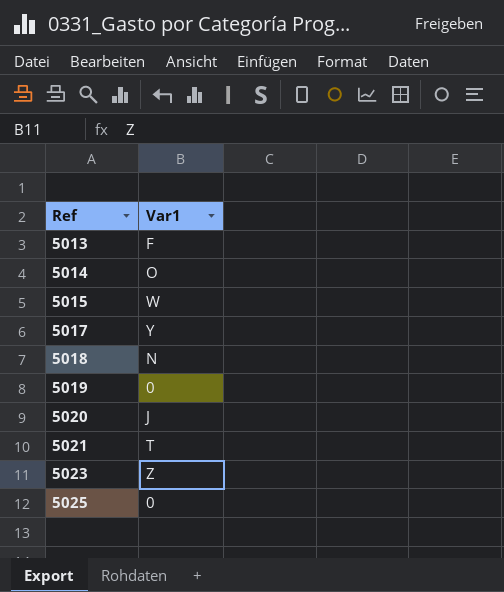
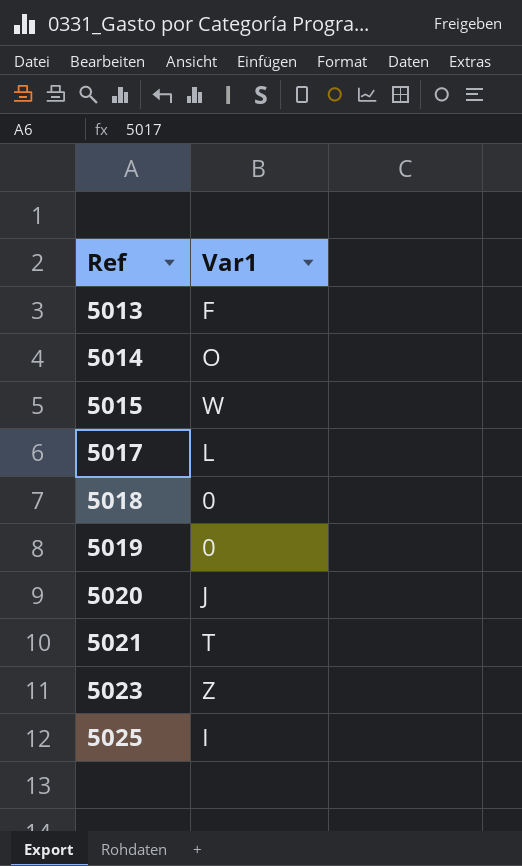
5017 | Var1: Y -> L
5018 | Var1: N -> 0
5025 | Var1: 0 -> I

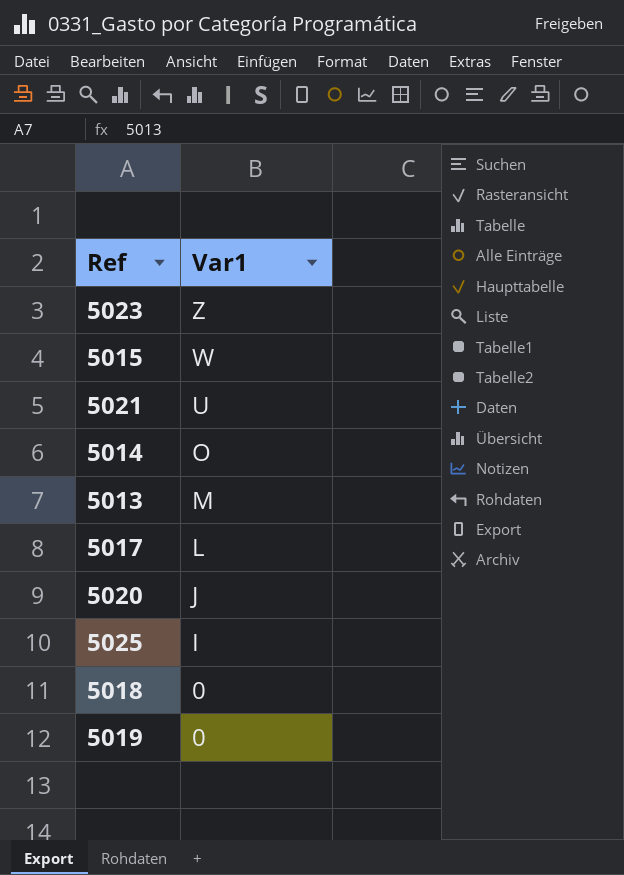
row order: Ref ascending -> Var1 descending
5021 | Var1: T -> U
5013 | Var1: F -> M

